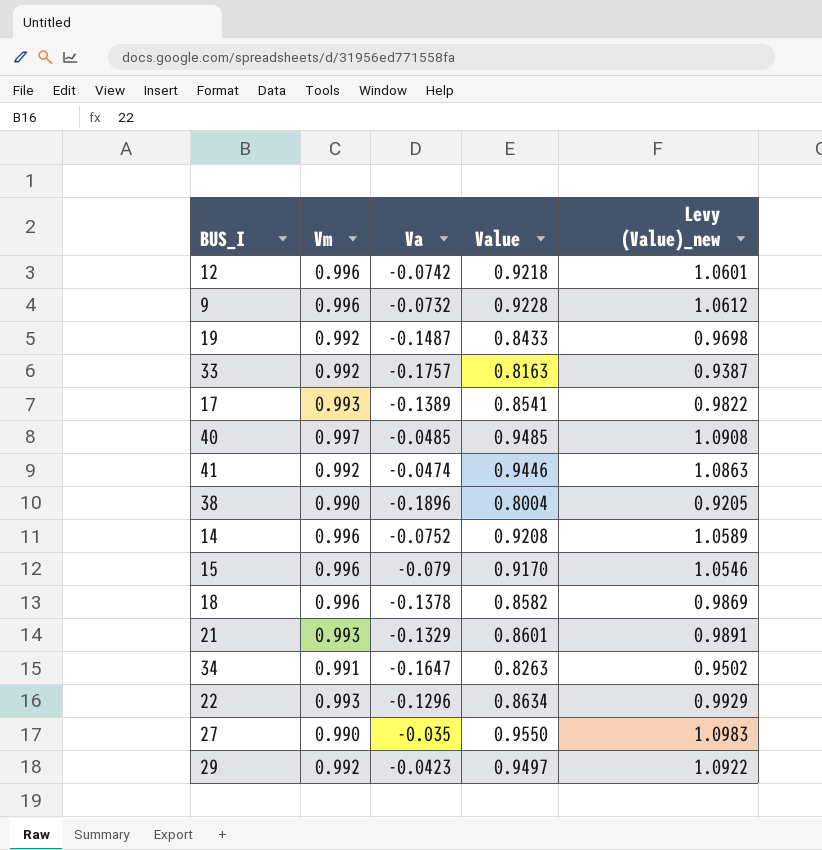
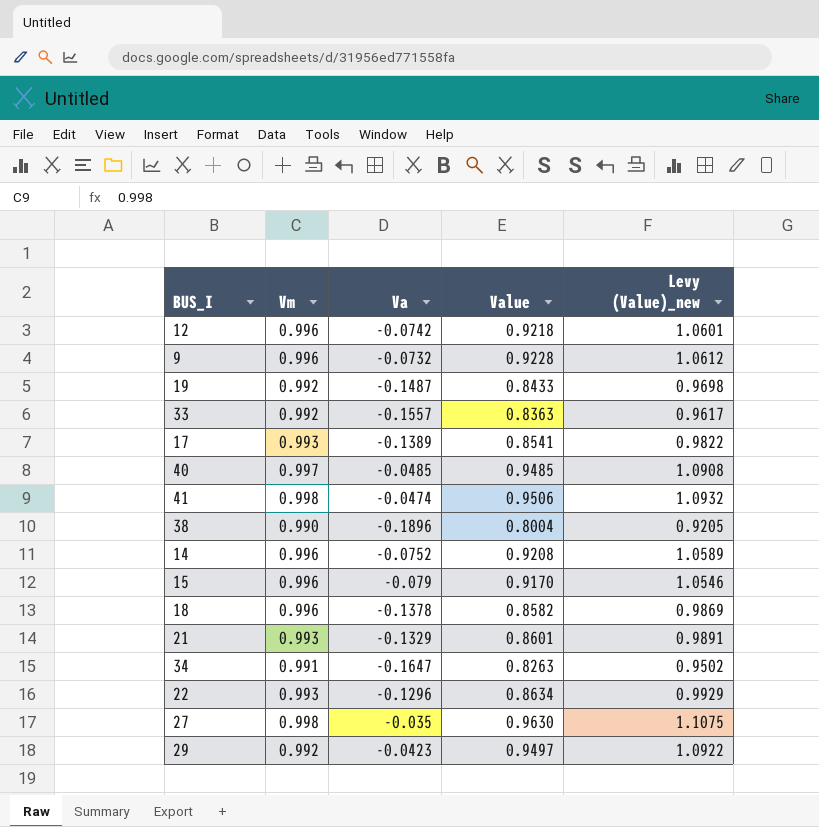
33 | Va: -0.1757 -> -0.1557
33 | Value: 0.8163 -> 0.8363
33 | Levy (Value)_new: 0.9387 -> 0.9617
41 | Vm: 0.992 -> 0.998
41 | Value: 0.9446 -> 0.9506
41 | Levy (Value)_new: 1.0863 -> 1.0932
27 | Vm: 0.990 -> 0.998
27 | Value: 0.9550 -> 0.9630
27 | Levy (Value)_new: 1.0983 -> 1.1075

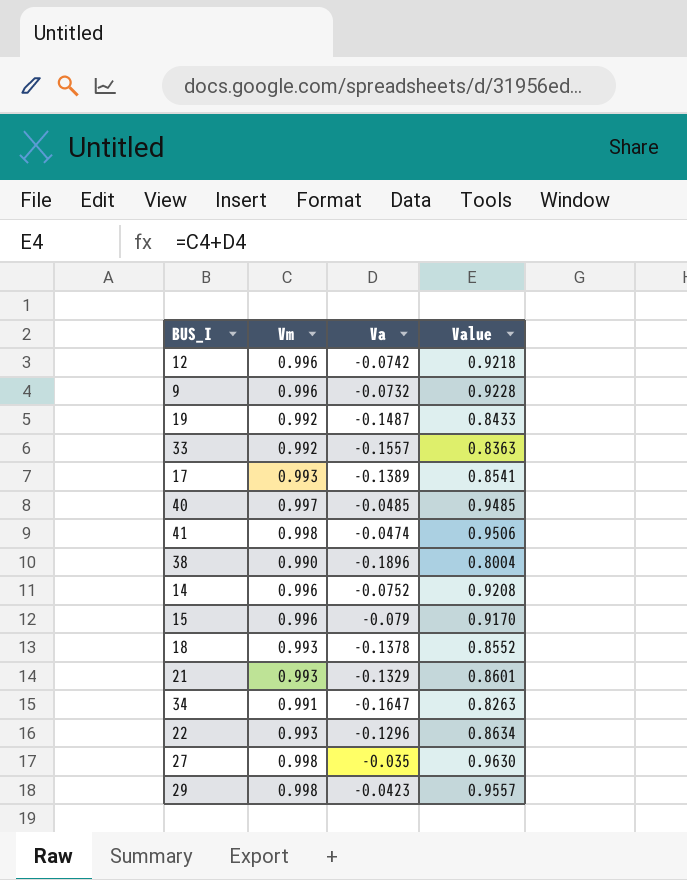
column Levy (Value)_new | formula: [Value] * 1.15 -> none
18 | Vm: 0.996 -> 0.993
18 | Value: 0.8582 -> 0.8552
29 | Vm: 0.992 -> 0.998
29 | Value: 0.9497 -> 0.9557

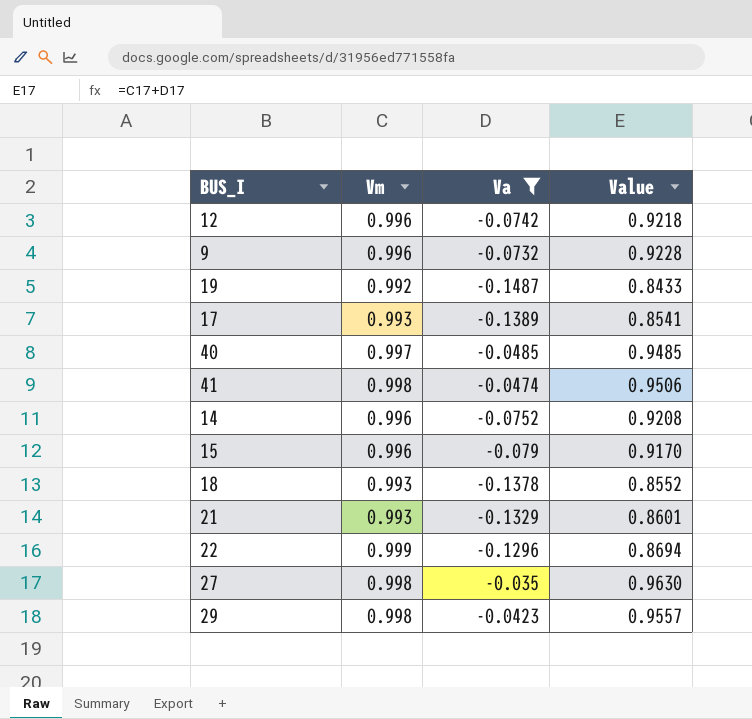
filter: none -> Va >= -0.1487
22 | Vm: 0.993 -> 0.999
22 | Value: 0.8634 -> 0.8694

